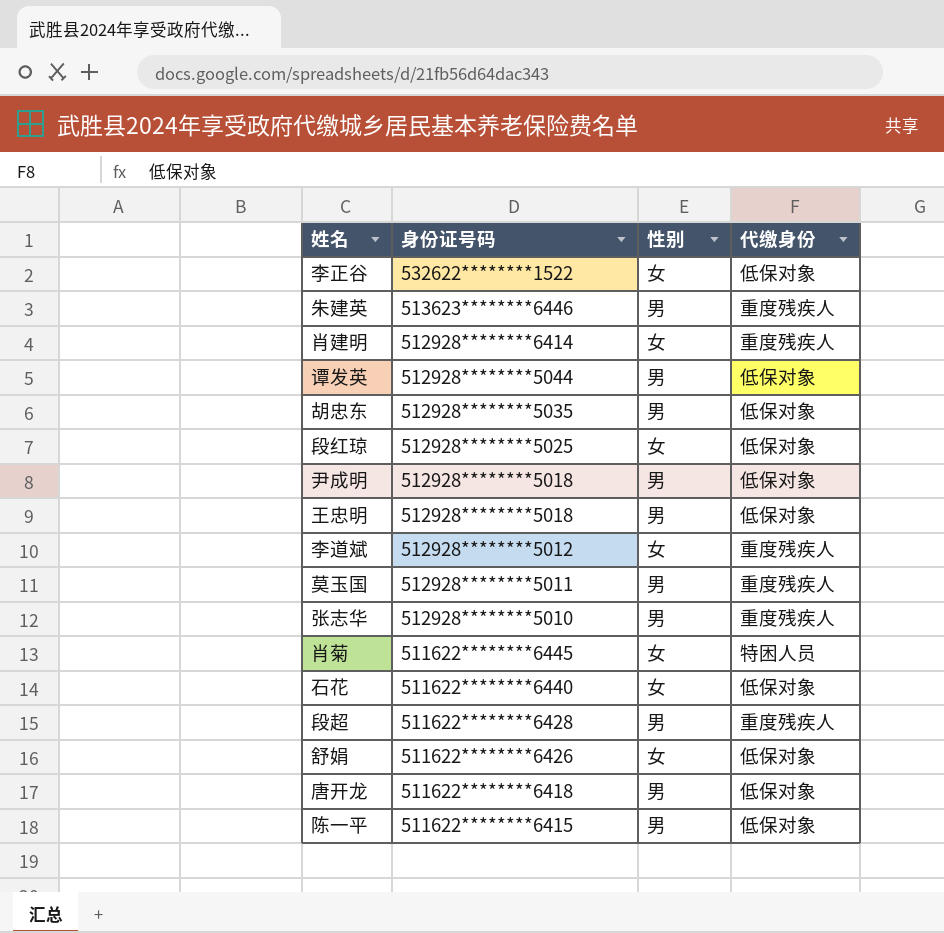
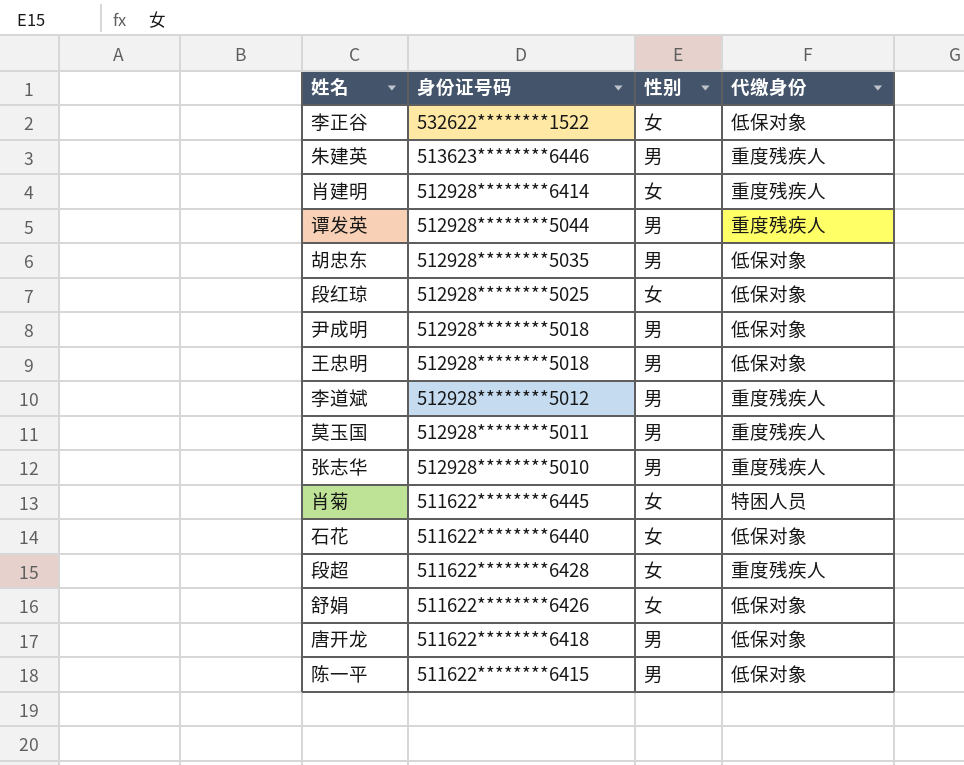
谭发英 | 代缴身份: 低保对象 -> 重度残疾人
李道斌 | 性别: 女 -> 男
段超 | 性别: 男 -> 女

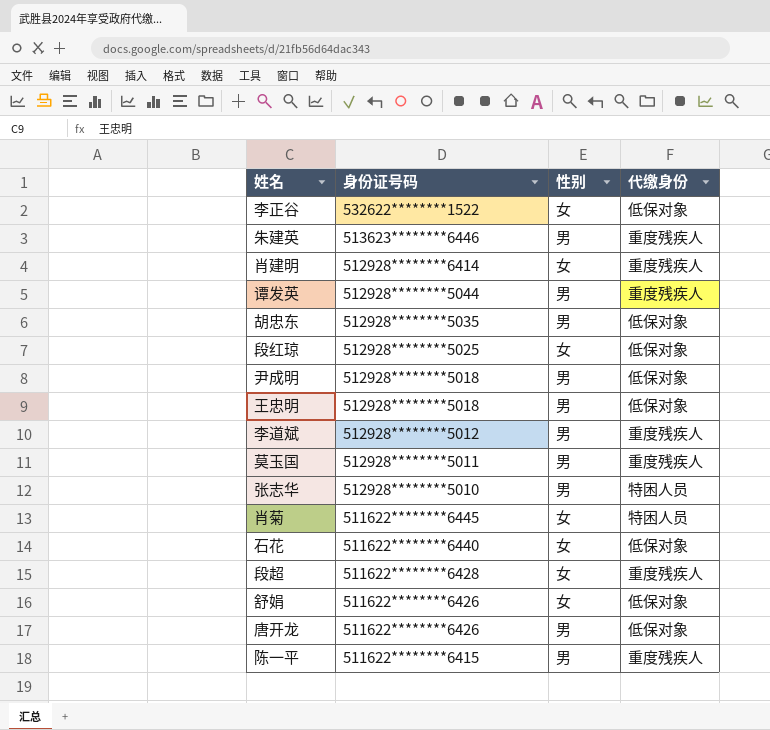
张志华 | 代缴身份: 重度残疾人 -> 特困人员
唐开龙 | 身份证号码: 511622********6418 -> 511622********6426
陈一平 | 代缴身份: 低保对象 -> 重度残疾人

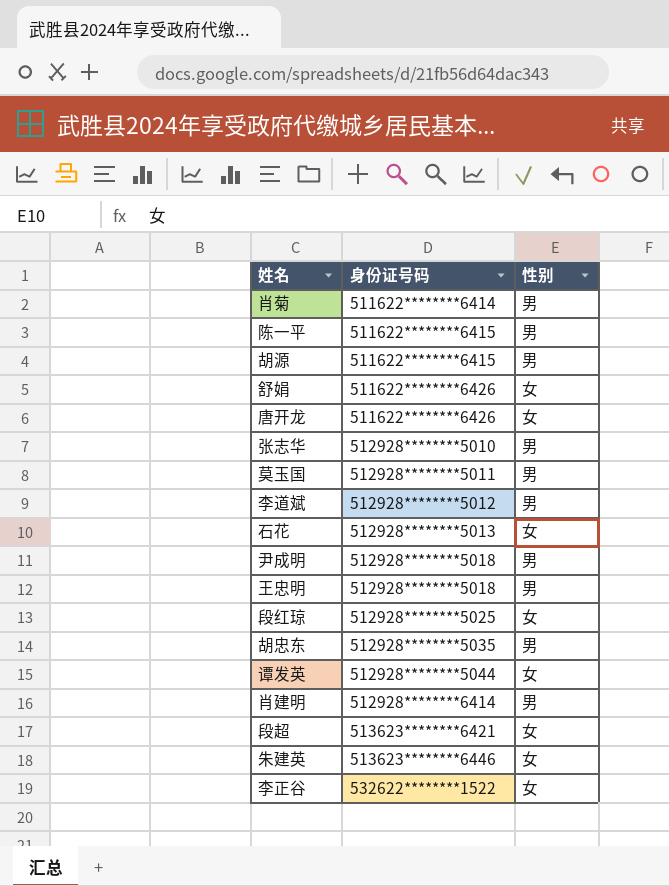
row order: 身份证号码 descending -> 身份证号码 ascending
column 代缴身份 | position: 4 -> none
肖菊 | 身份证号码: 511622********6445 -> 511622********6414
肖菊 | 性别: 女 -> 男
row 胡源: none -> 511622********6415 | 男
唐开龙 | 性别: 男 -> 女
石花 | 身份证号码: 511622********6440 -> 512928********5013
谭发英 | 性别: 男 -> 女
肖建明 | 性别: 女 -> 男
段超 | 身份证号码: 511622********6428 -> 513623********6421
朱建英 | 性别: 男 -> 女

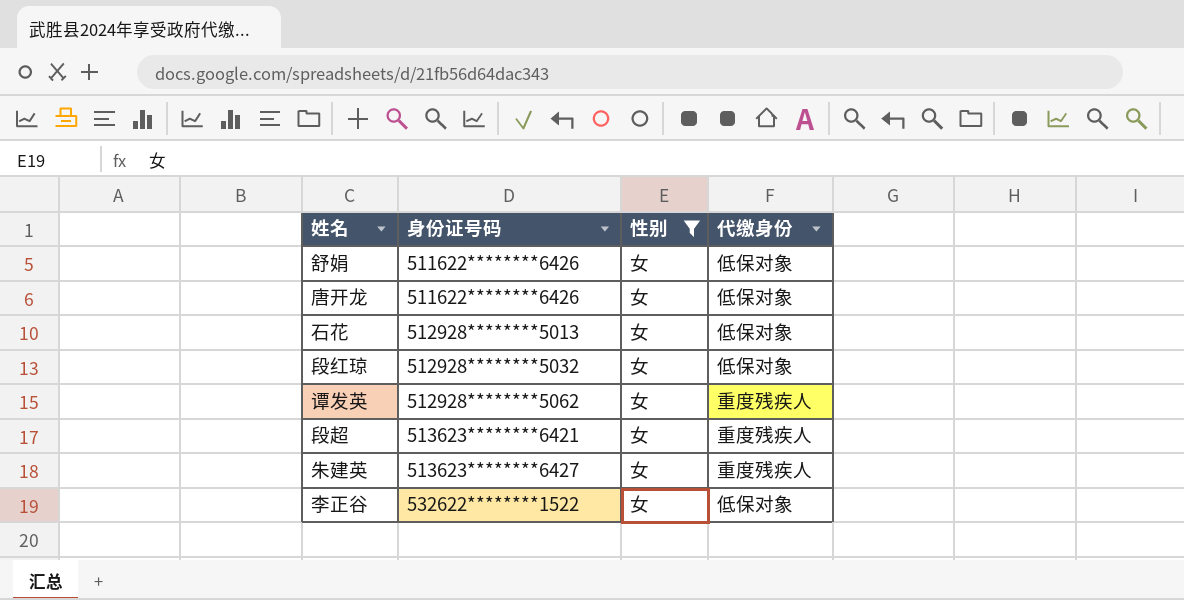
filter: none -> 性别 = 女
column 代缴身份 | position: none -> 4
段红琼 | 身份证号码: 512928********5025 -> 512928********5032
谭发英 | 身份证号码: 512928********5044 -> 512928********5062
朱建英 | 身份证号码: 513623********6446 -> 513623********6427

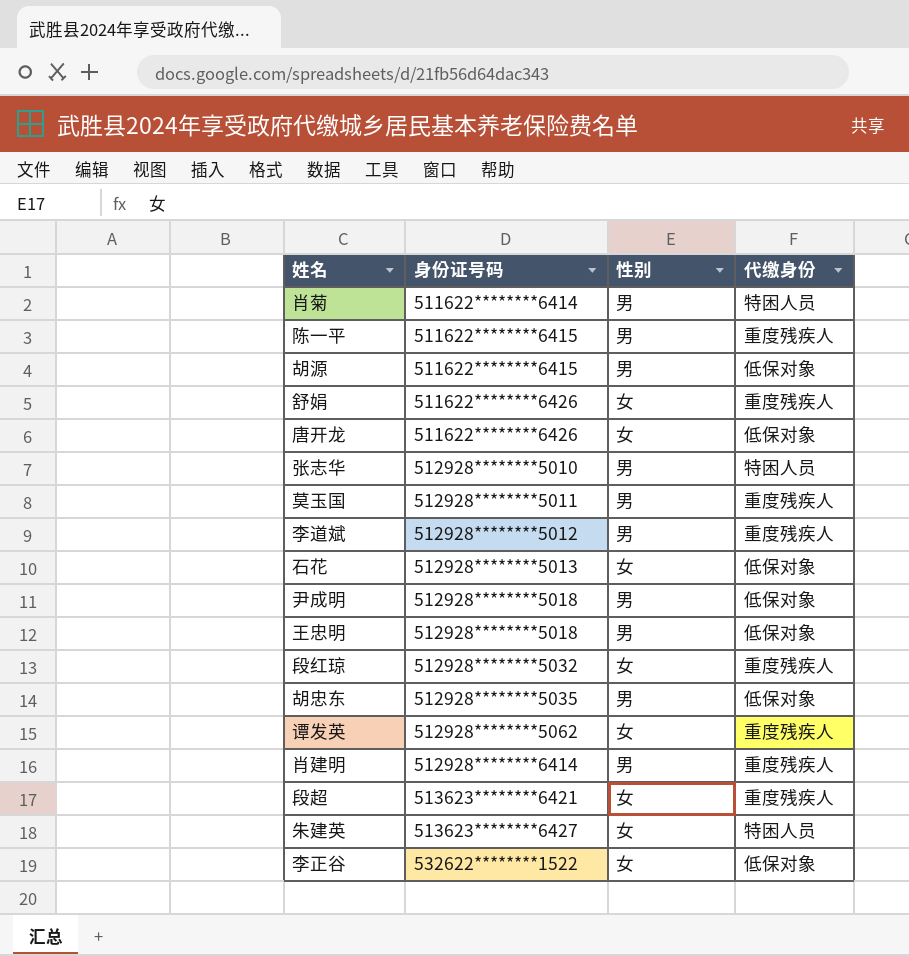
filter: 性别 = 女 -> none
舒娟 | 代缴身份: 低保对象 -> 重度残疾人
段红琼 | 代缴身份: 低保对象 -> 重度残疾人
朱建英 | 代缴身份: 重度残疾人 -> 特困人员

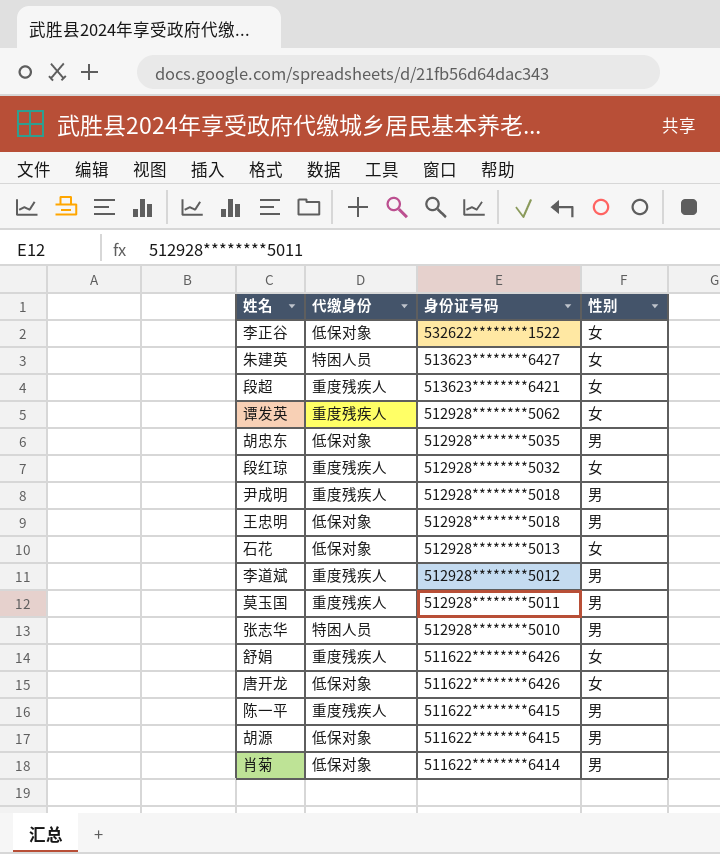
row order: 身份证号码 ascending -> 身份证号码 descending
column 代缴身份 | position: 4 -> 2
row 肖建明: 512928********6414 | 男 | 重度残疾人 -> none
尹成明 | 代缴身份: 低保对象 -> 重度残疾人
肖菊 | 代缴身份: 特困人员 -> 低保对象

